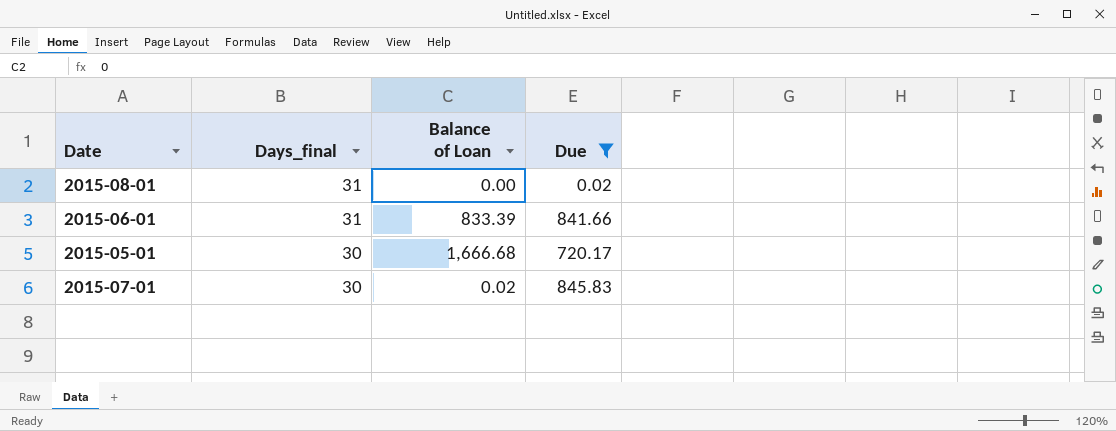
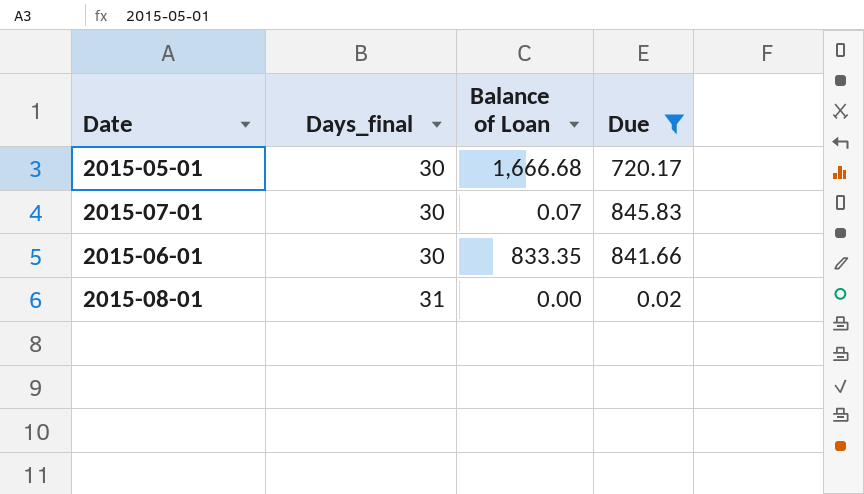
row order: Days_final descending -> Days_final ascending
2015-07-01 | Balance of Loan: 0.02 -> 0.07
2015-06-01 | Days_final: 31 -> 30
2015-06-01 | Balance of Loan: 833.39 -> 833.35

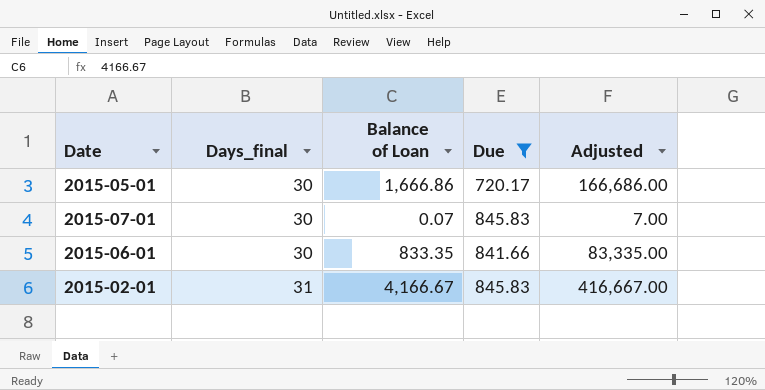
column Adjusted | formula: none -> [Balance of Loan] * 100
row 2015-08-01: 31 | 0.00 | 0.02 -> none
2015-05-01 | Balance of Loan: 1,666.68 -> 1,666.86
row 2015-02-01: none -> 31 | 4,166.67 | 845.83 | 416,667.00

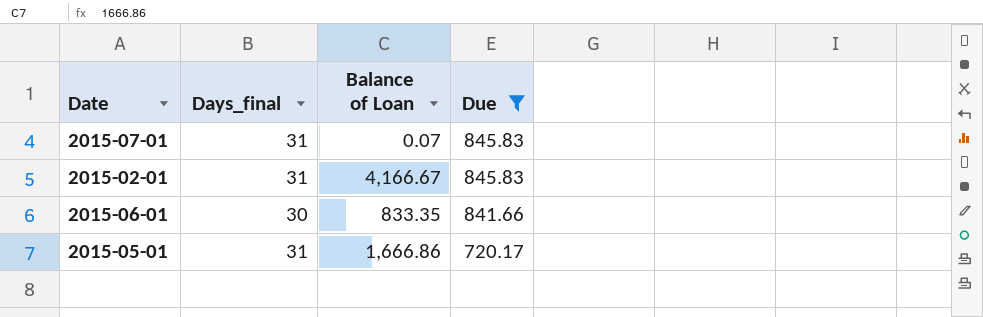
row order: Days_final ascending -> Due descending
column Adjusted | formula: [Balance of Loan] * 100 -> none
2015-07-01 | Days_final: 30 -> 31
2015-05-01 | Days_final: 30 -> 31

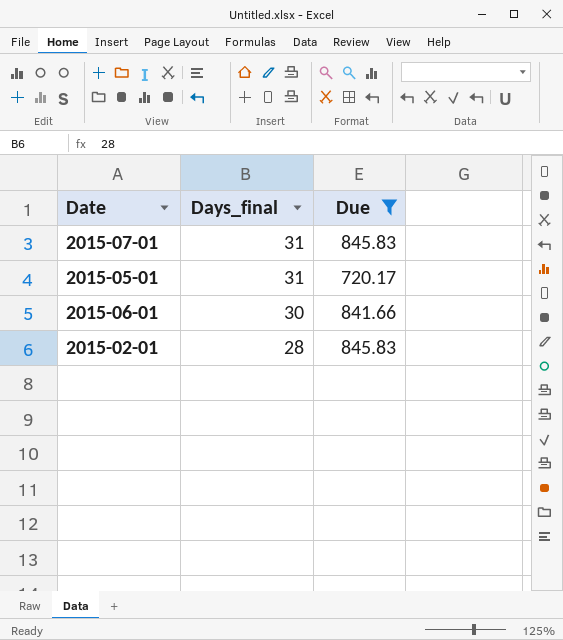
row order: Due descending -> Days_final descending
column Balance of Loan | position: 3 -> none
2015-02-01 | Days_final: 31 -> 28

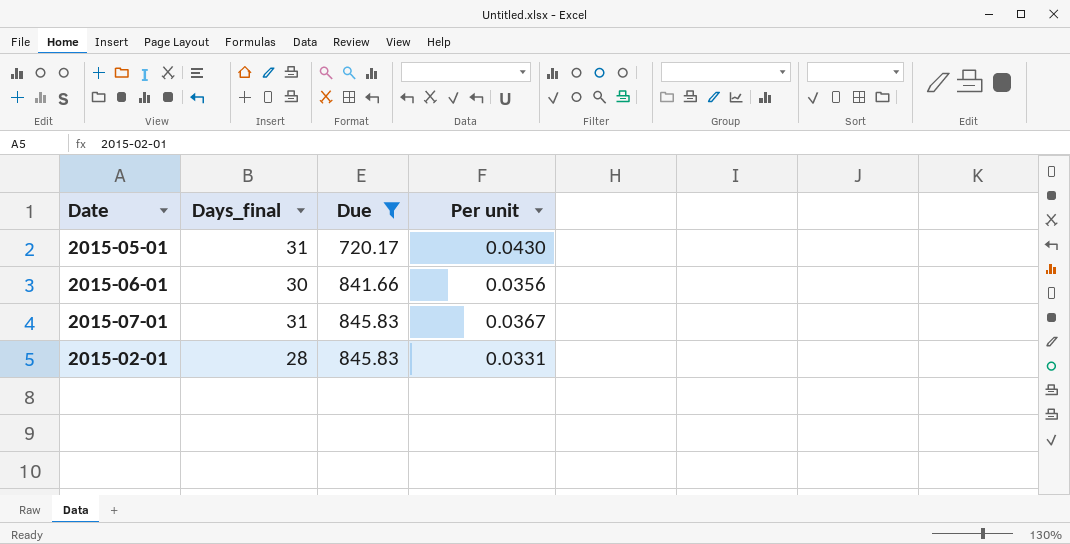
row order: Days_final descending -> Due ascending
column Per unit | formula: none -> [Days_final] / [Due]

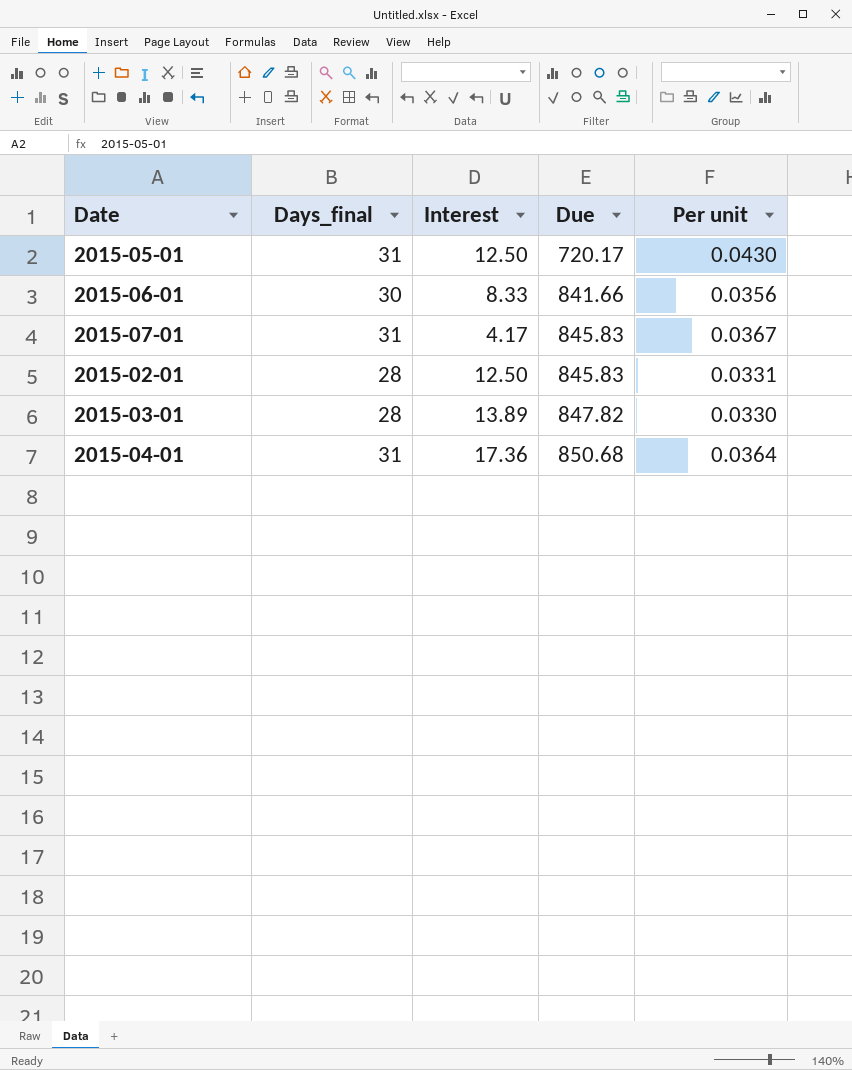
filter: Due <= 845.83 -> none
column Interest | position: none -> 3

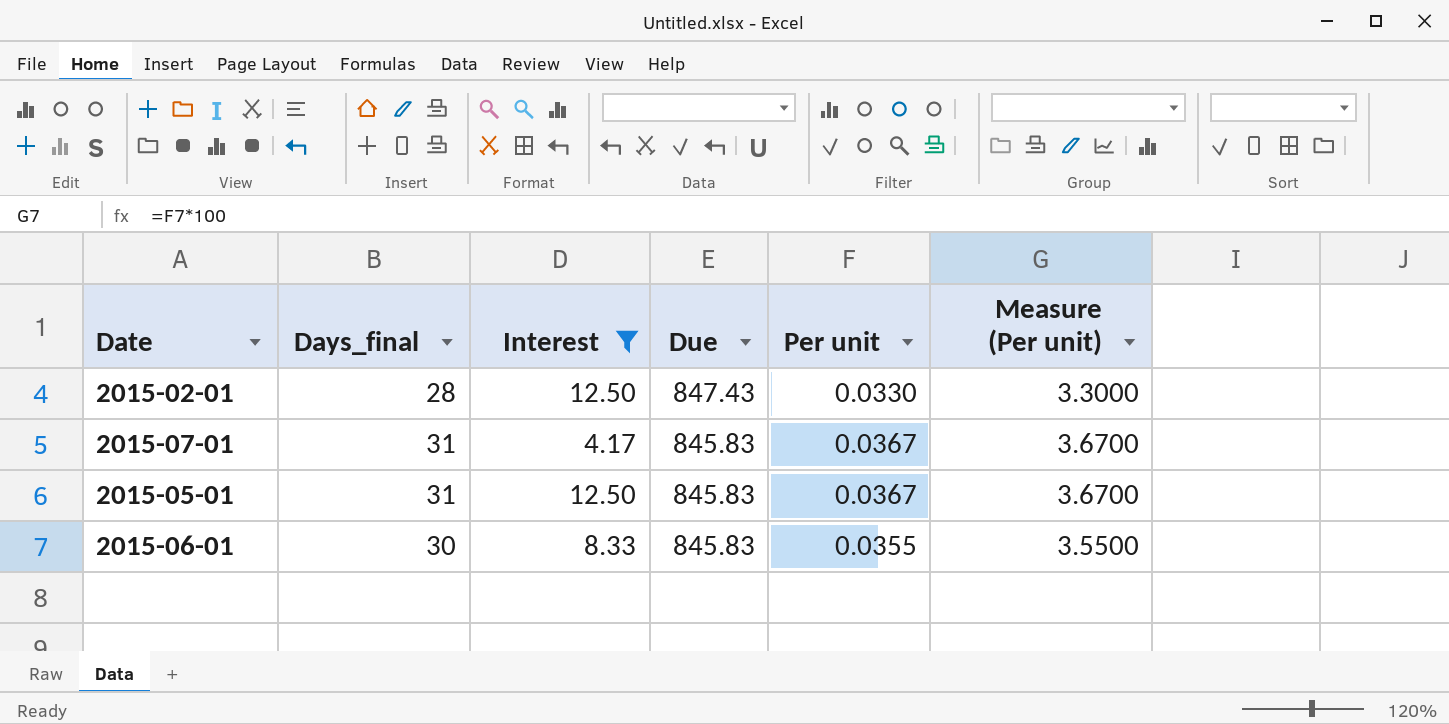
filter: none -> Interest <= 12.50
row order: Due ascending -> Due descending
column Measure (Per unit) | formula: none -> [Per unit] * 100
2015-02-01 | Due: 845.83 -> 847.43
2015-02-01 | Per unit: 0.0331 -> 0.0330
2015-05-01 | Due: 720.17 -> 845.83
2015-05-01 | Per unit: 0.0430 -> 0.0367
2015-06-01 | Due: 841.66 -> 845.83
2015-06-01 | Per unit: 0.0356 -> 0.0355

